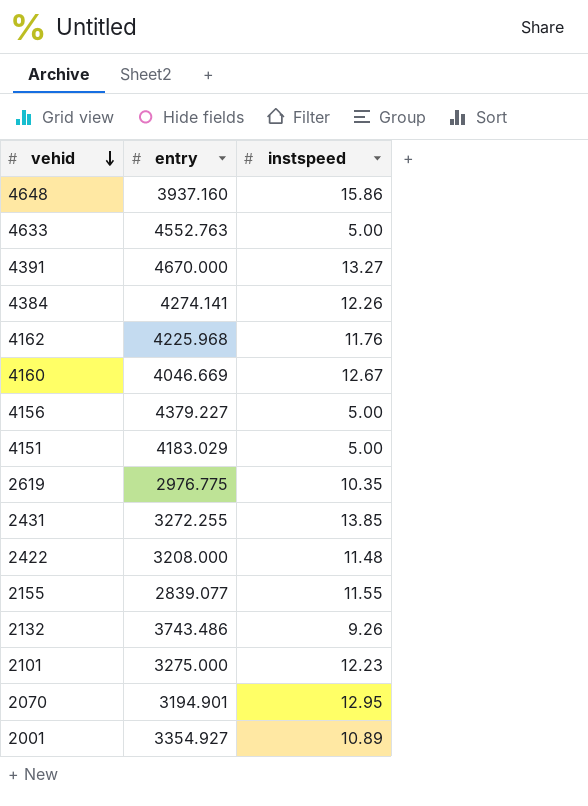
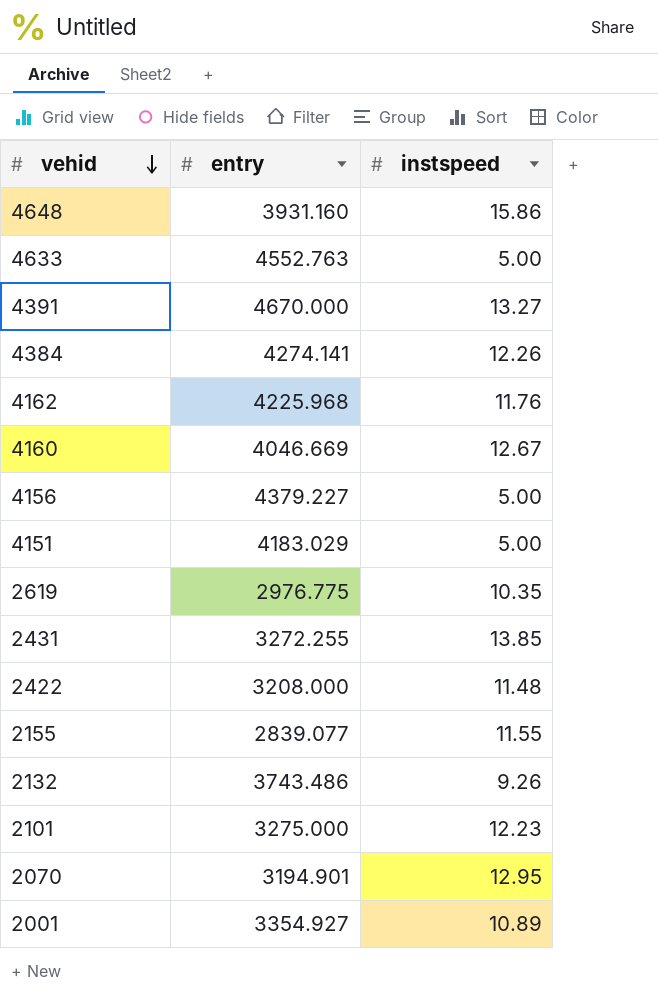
4648 | entry: 3937.160 -> 3931.160

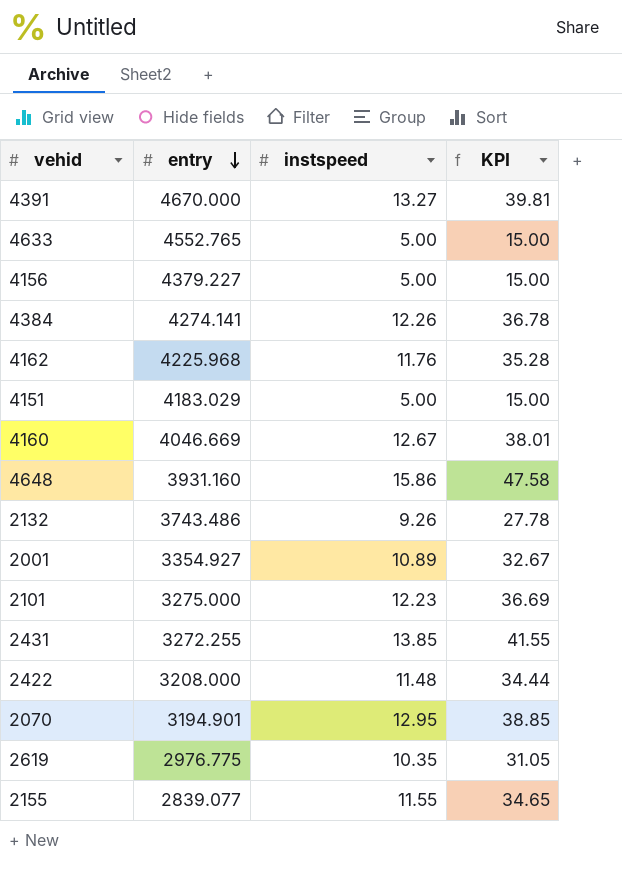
row order: vehid descending -> entry descending
column KPI | formula: none -> [instspeed] * 3
4633 | entry: 4552.763 -> 4552.765

